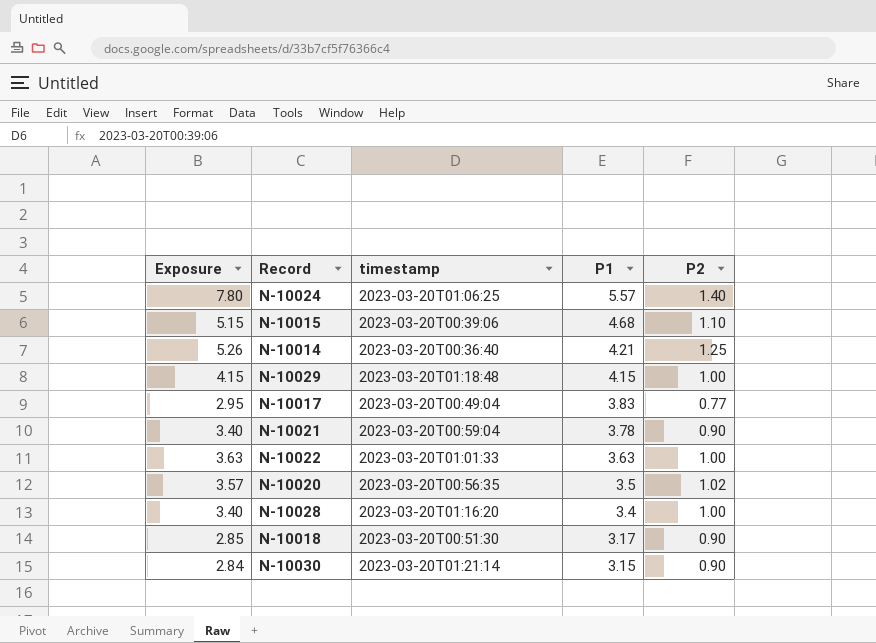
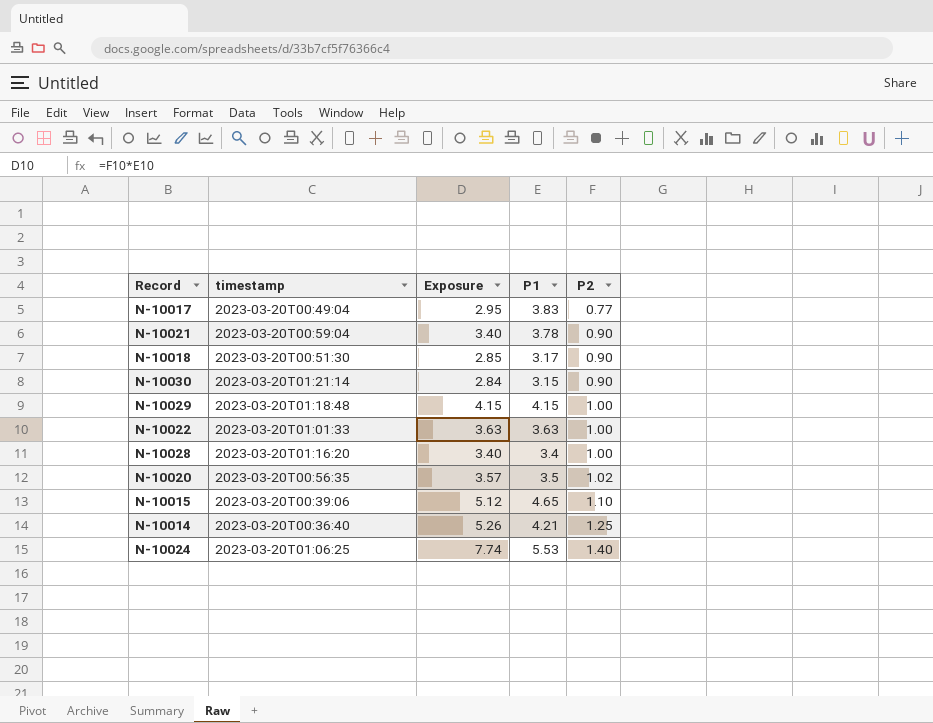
row order: P1 descending -> P2 ascending
column Exposure | position: 1 -> 3
N-10015 | Exposure: 5.15 -> 5.12
N-10015 | P1: 4.68 -> 4.65
N-10024 | Exposure: 7.80 -> 7.74
N-10024 | P1: 5.57 -> 5.53

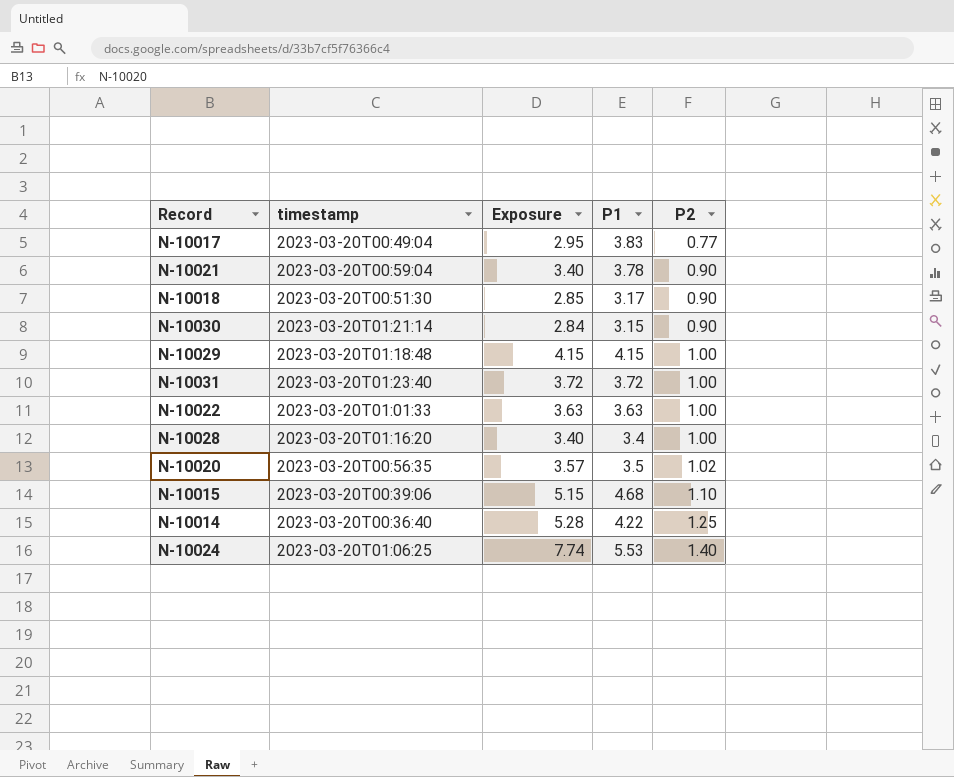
row N-10031: none -> 2023-03-20T01:23:40 | 3.72 | 3.72 | 1.00
N-10015 | Exposure: 5.12 -> 5.15
N-10015 | P1: 4.65 -> 4.68
N-10014 | Exposure: 5.26 -> 5.28
N-10014 | P1: 4.21 -> 4.22

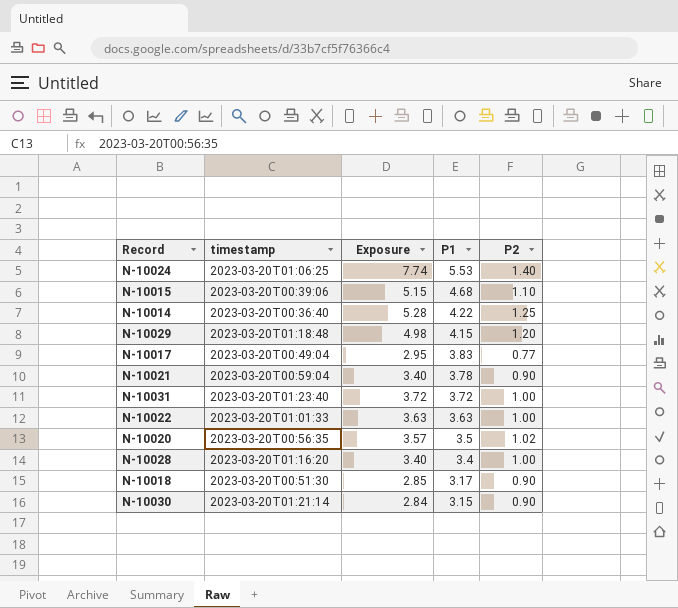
row order: P2 ascending -> P1 descending
N-10029 | Exposure: 4.15 -> 4.98
N-10029 | P2: 1.00 -> 1.20

